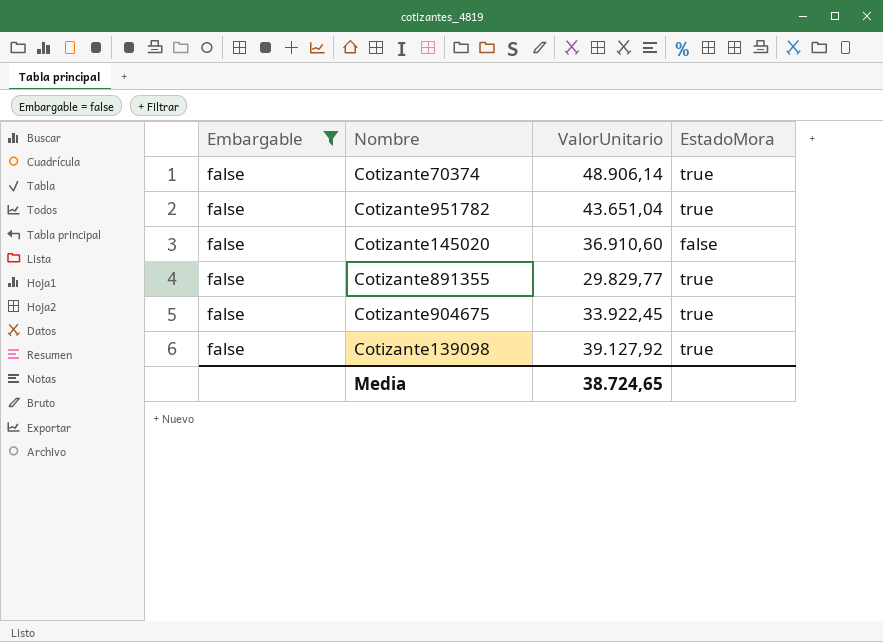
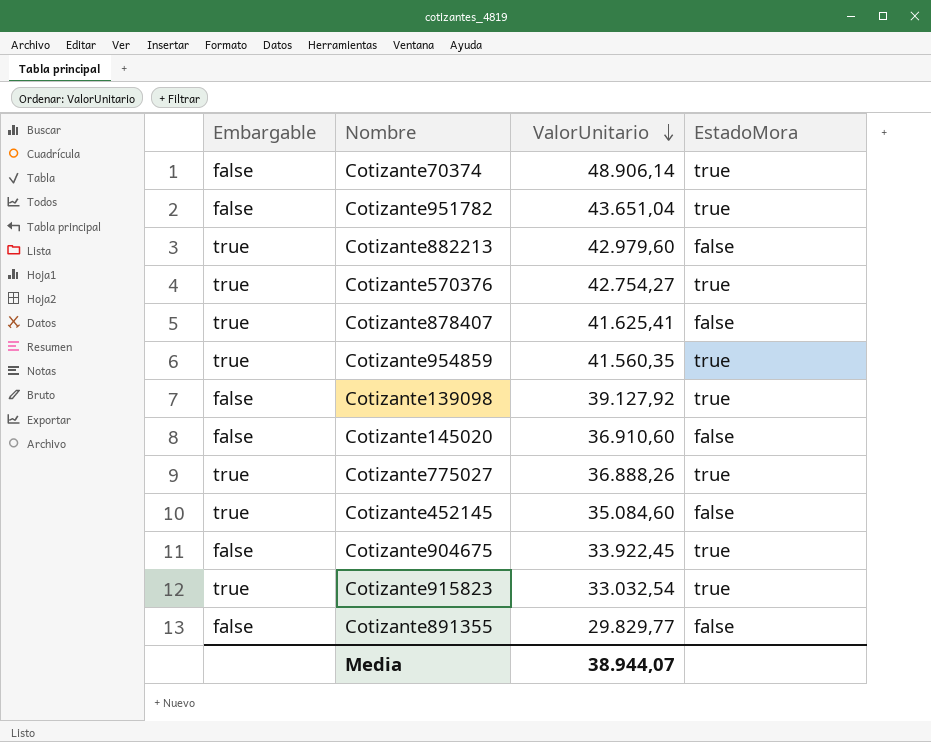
filter: Embargable = false -> none
row order: none -> ValorUnitario descending
Cotizante891355 | EstadoMora: true -> false
Media | ValorUnitario: 38.724,65 -> 38.944,07

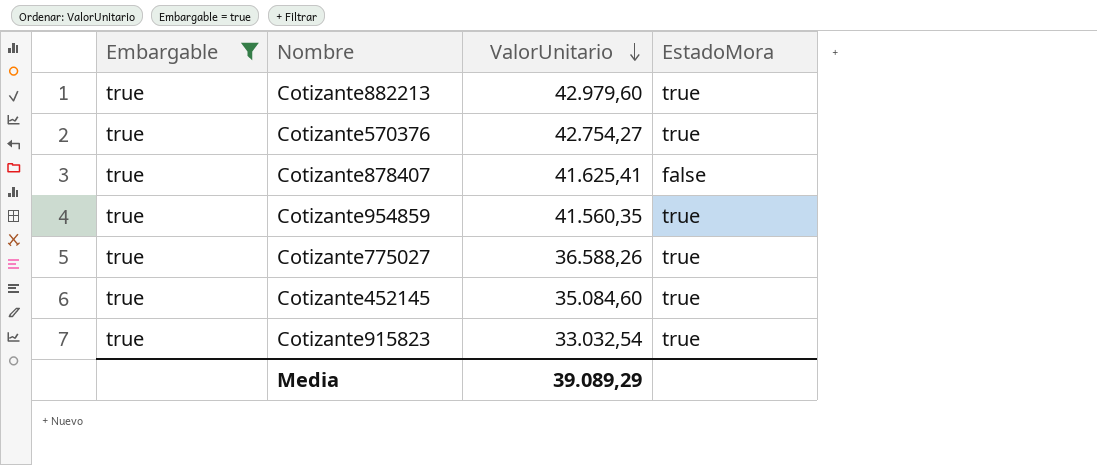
filter: none -> Embargable = true
Cotizante882213 | EstadoMora: false -> true
Cotizante775027 | ValorUnitario: 36.888,26 -> 36.588,26
Cotizante452145 | EstadoMora: false -> true
Media | ValorUnitario: 38.944,07 -> 39.089,29

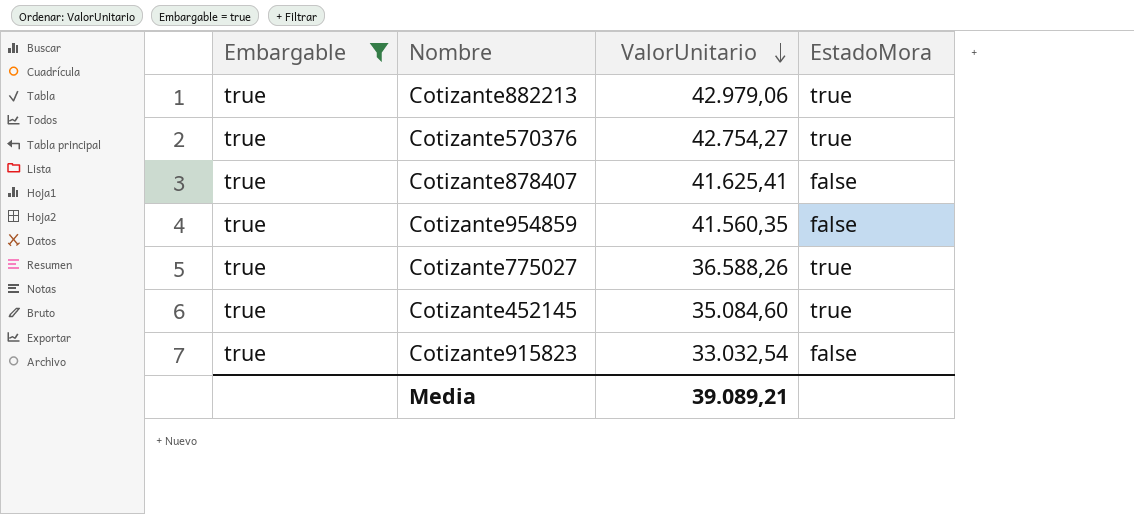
Cotizante882213 | ValorUnitario: 42.979,60 -> 42.979,06
Cotizante954859 | EstadoMora: true -> false
Cotizante915823 | EstadoMora: true -> false
Media | ValorUnitario: 39.089,29 -> 39.089,21

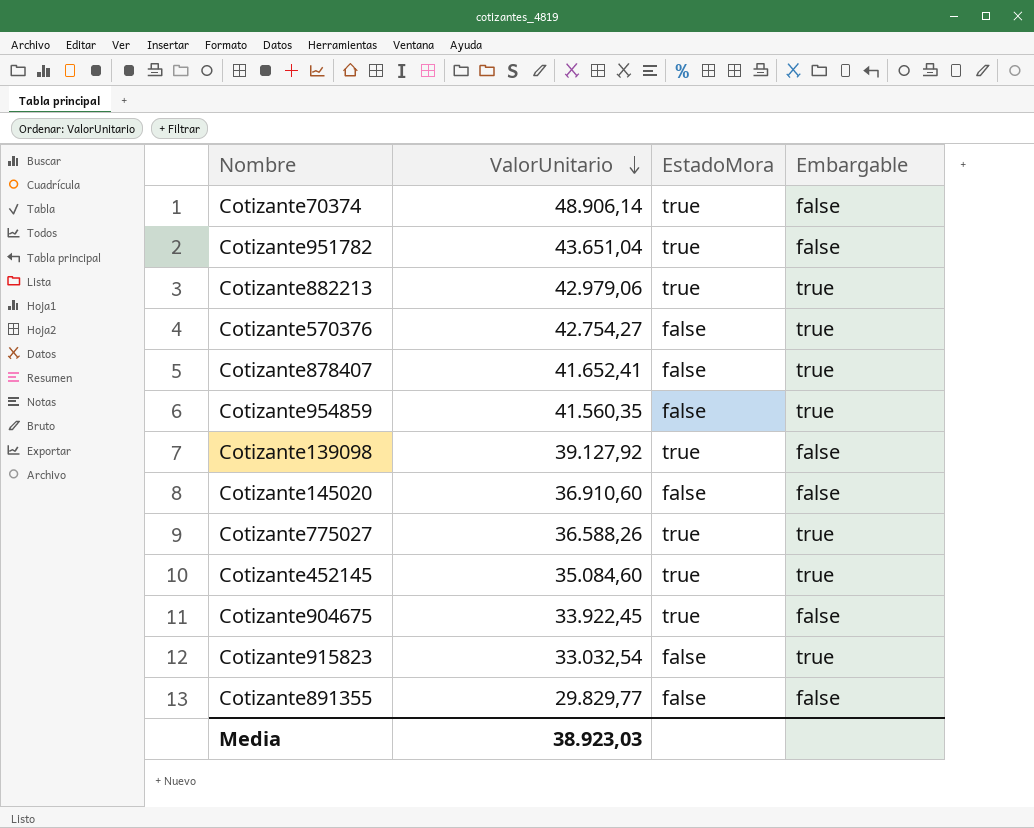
filter: Embargable = true -> none
column Embargable | position: 1 -> 4
Cotizante570376 | EstadoMora: true -> false
Cotizante878407 | ValorUnitario: 41.625,41 -> 41.652,41
Media | ValorUnitario: 39.089,21 -> 38.923,03

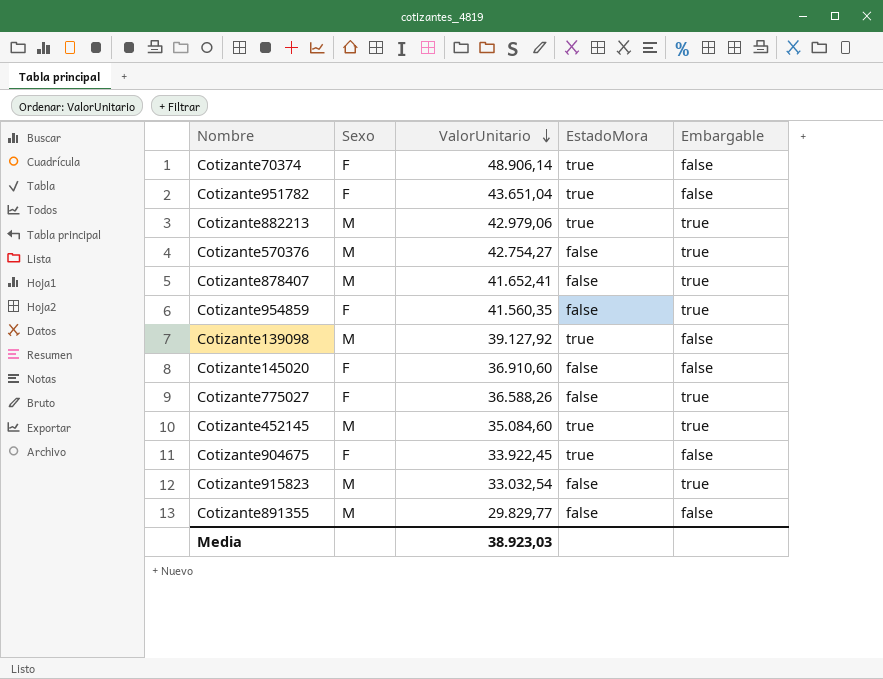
column Sexo | position: none -> 2
Cotizante775027 | EstadoMora: true -> false

